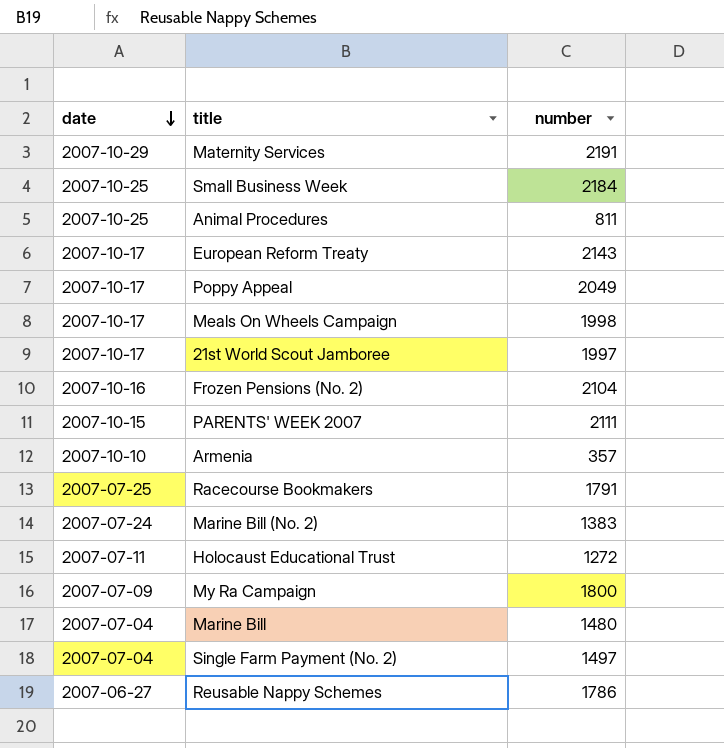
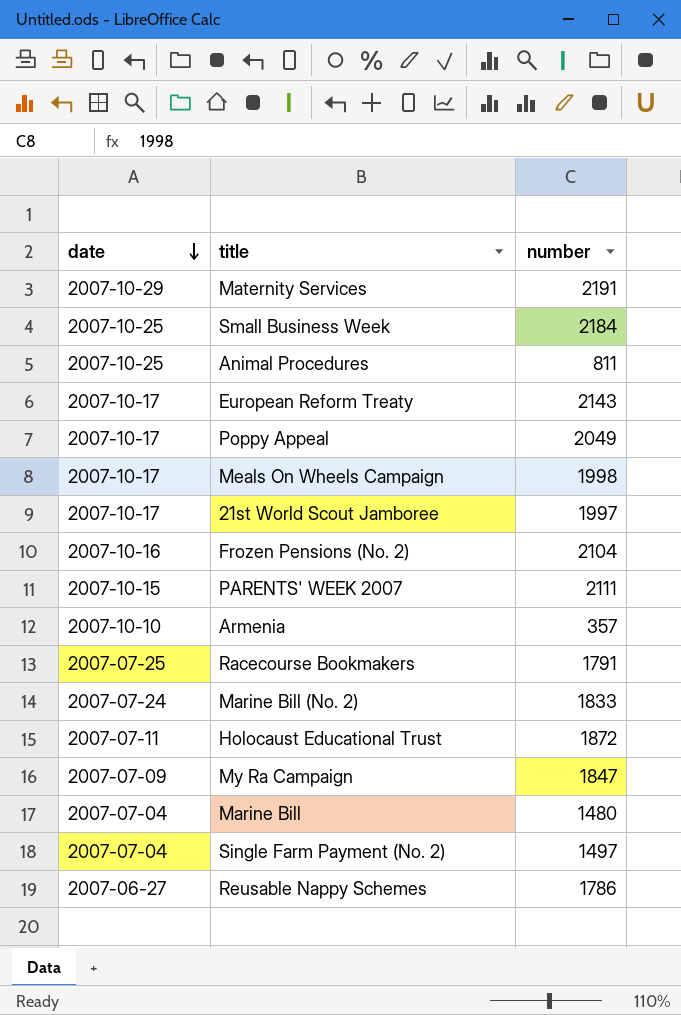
Marine Bill (No. 2) | number: 1383 -> 1833
Holocaust Educational Trust | number: 1272 -> 1872
My Ra Campaign | number: 1800 -> 1847

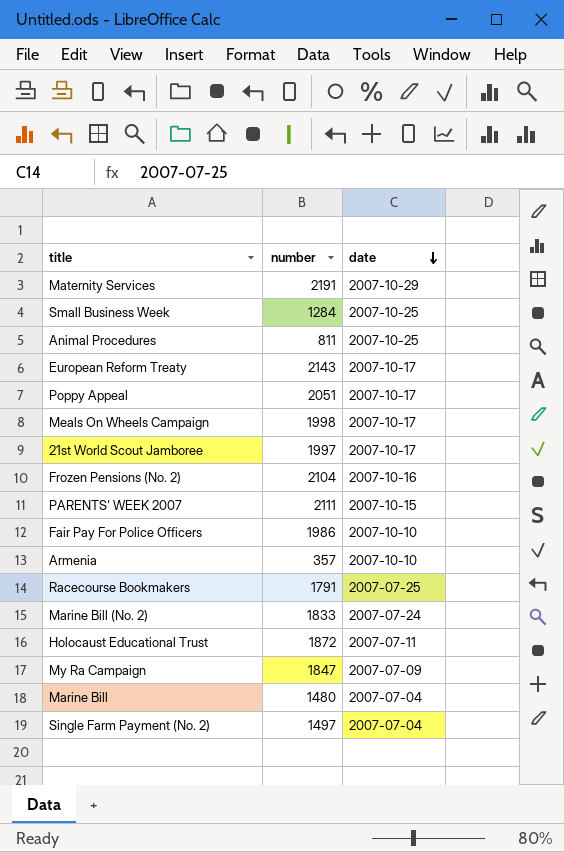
column date | position: 1 -> 3
row Reusable Nappy Schemes: 2007-06-27 | 1786 -> none
Small Business Week | number: 2184 -> 1284
Poppy Appeal | number: 2049 -> 2051
row Fair Pay For Police Officers: none -> 1986 | 2007-10-10

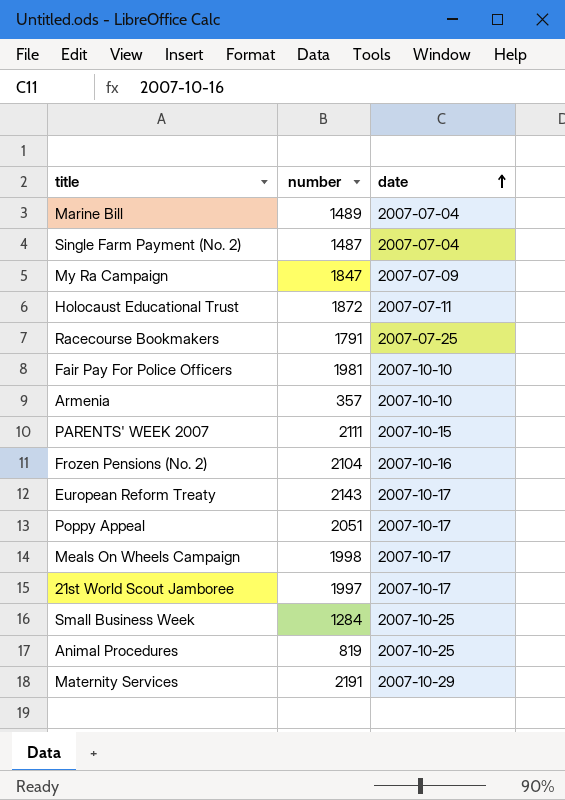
row order: date descending -> date ascending
row Marine Bill (No. 2): 1833 | 2007-07-24 -> none
Marine Bill | number: 1480 -> 1489
Single Farm Payment (No. 2) | number: 1497 -> 1487
Fair Pay For Police Officers | number: 1986 -> 1981
Animal Procedures | number: 811 -> 819

